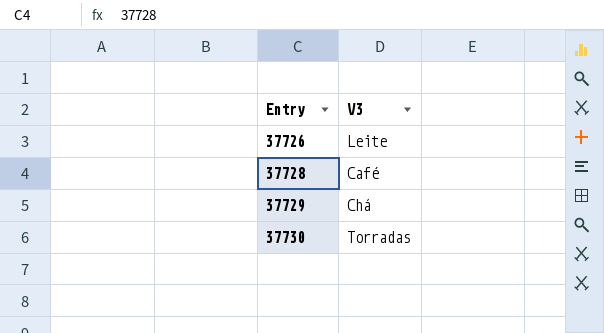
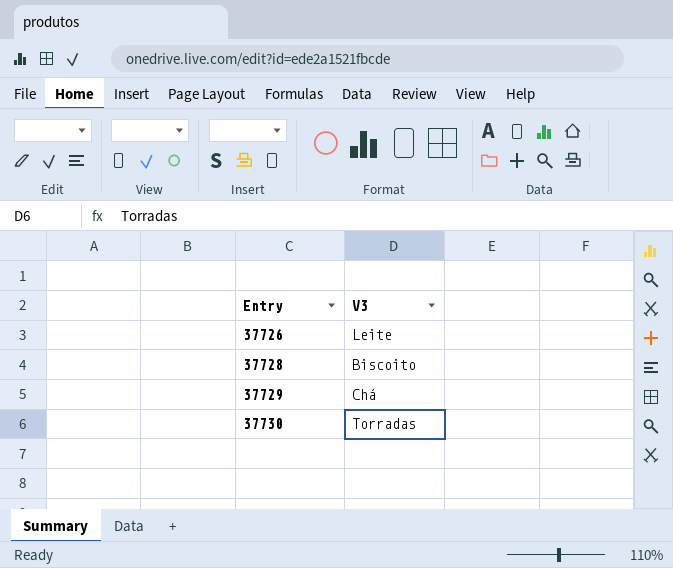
37728 | V3: Café -> Biscoito

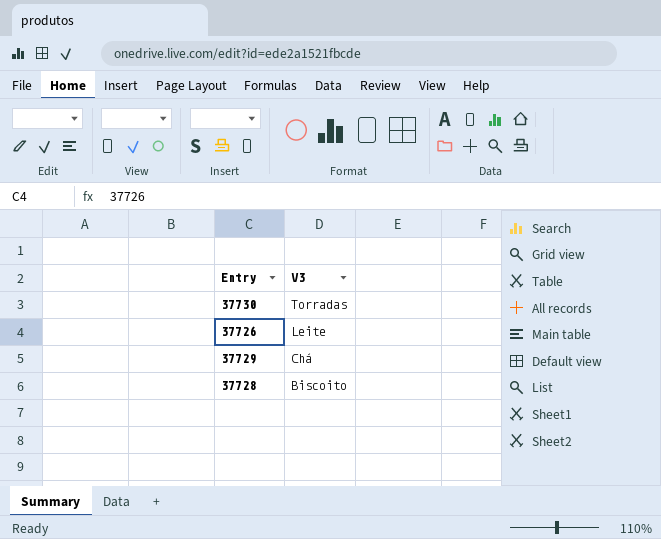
row order: Entry ascending -> V3 descending

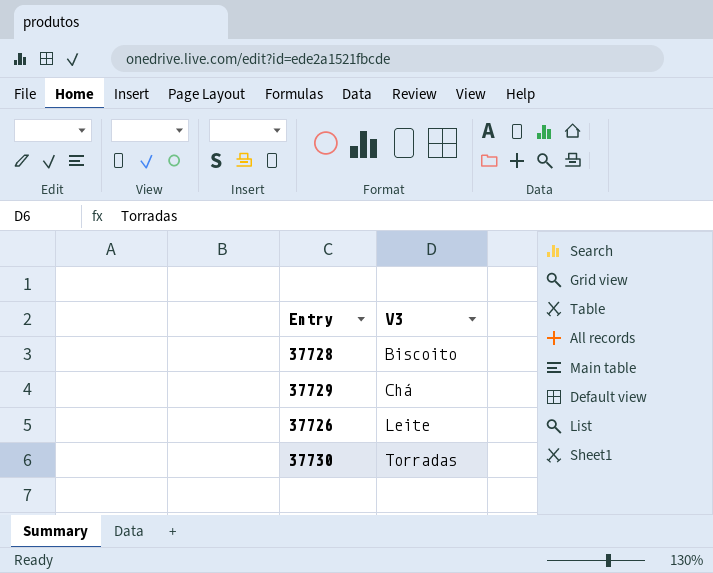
row order: V3 descending -> V3 ascending

